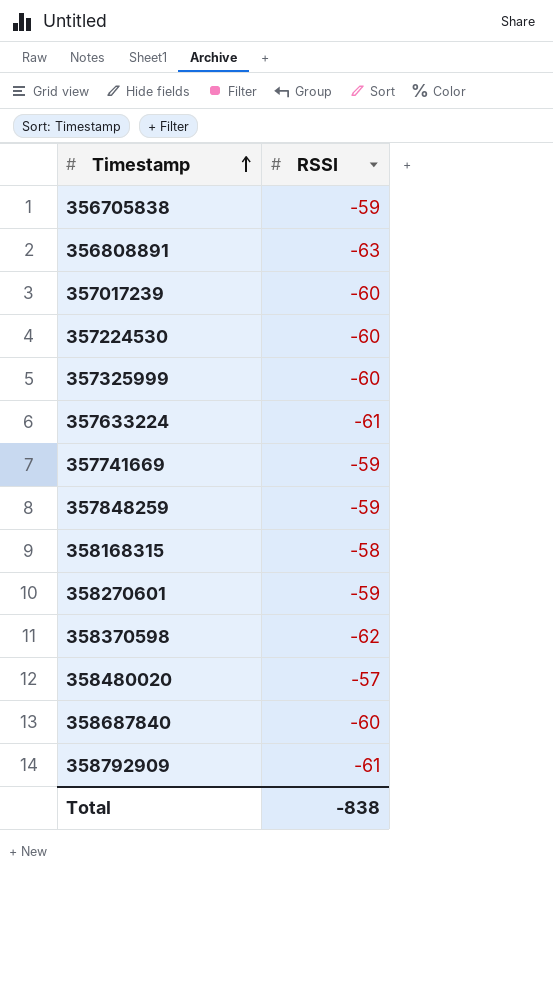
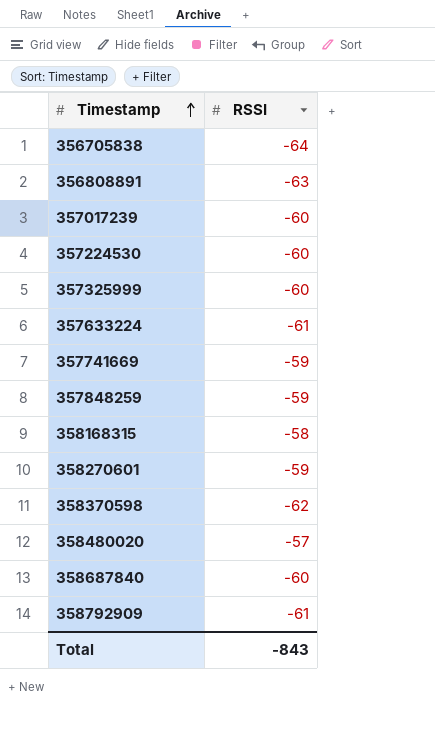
356705838 | RSSI: -59 -> -64
Total | RSSI: -838 -> -843

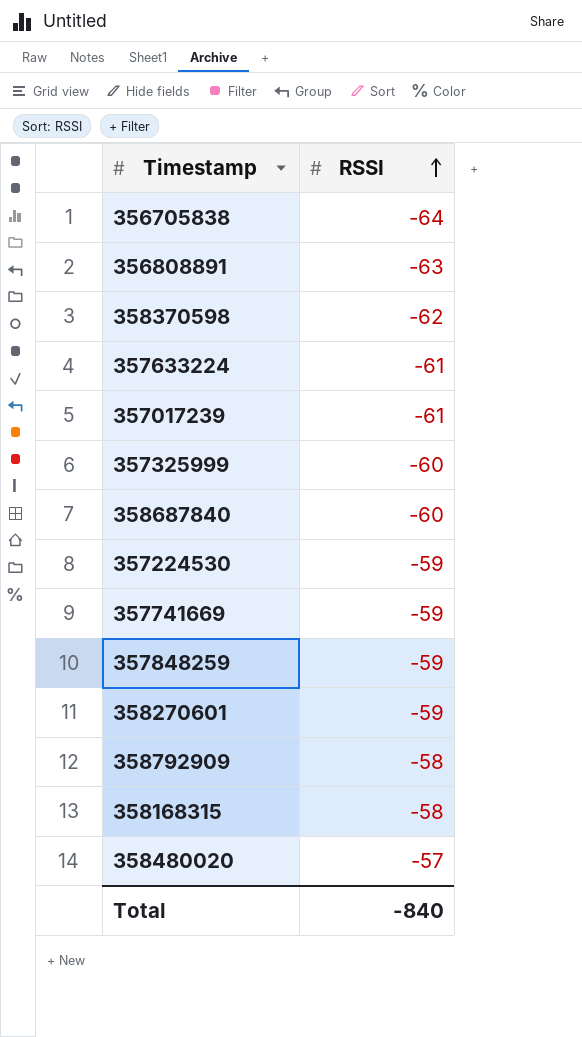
row order: Timestamp ascending -> RSSI ascending
357017239 | RSSI: -60 -> -61
357224530 | RSSI: -60 -> -59
358792909 | RSSI: -61 -> -58
Total | RSSI: -843 -> -840

